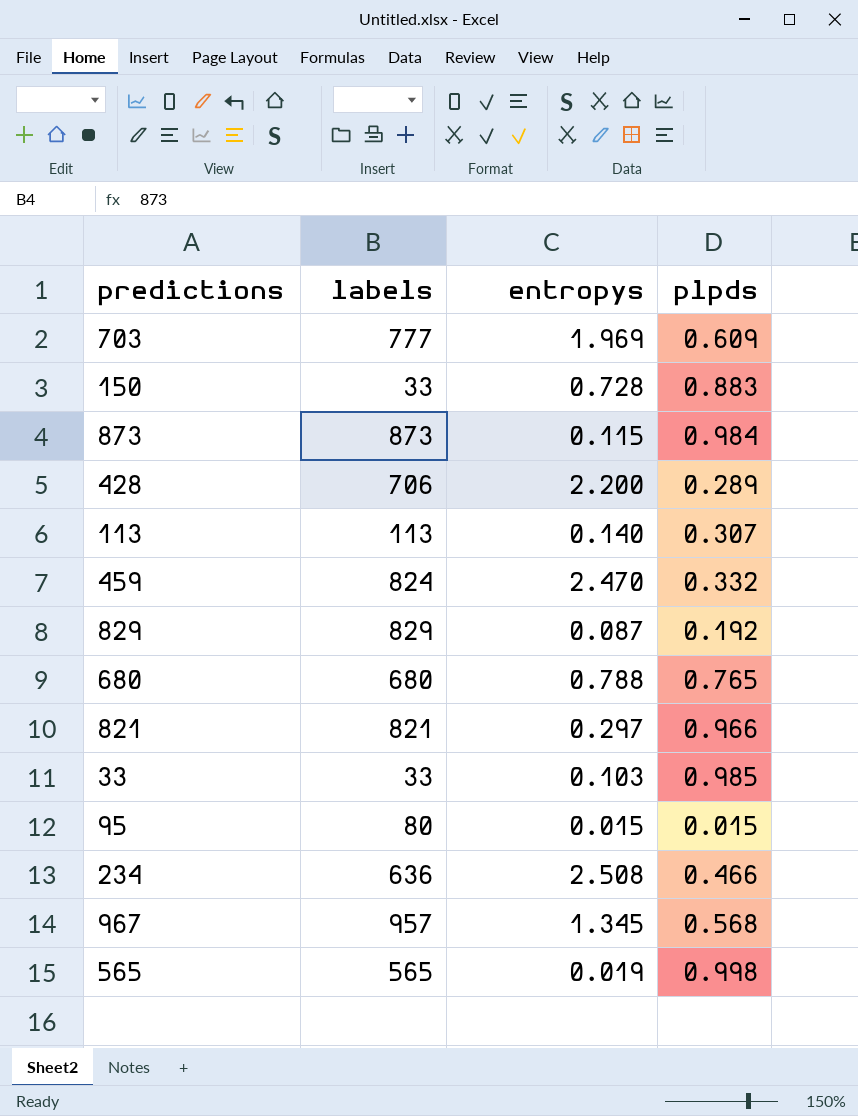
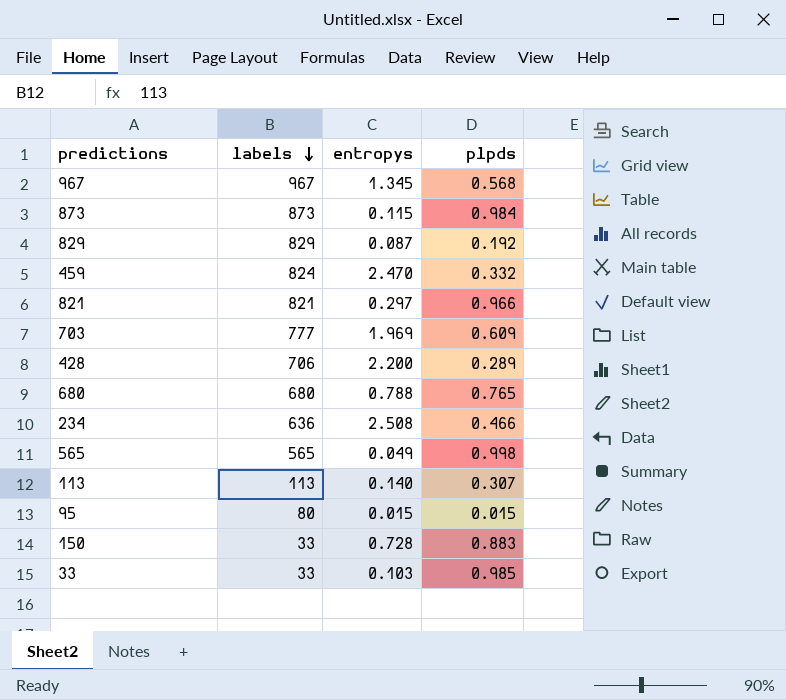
row order: none -> labels descending
967 | labels: 957 -> 967
565 | entropys: 0.019 -> 0.049

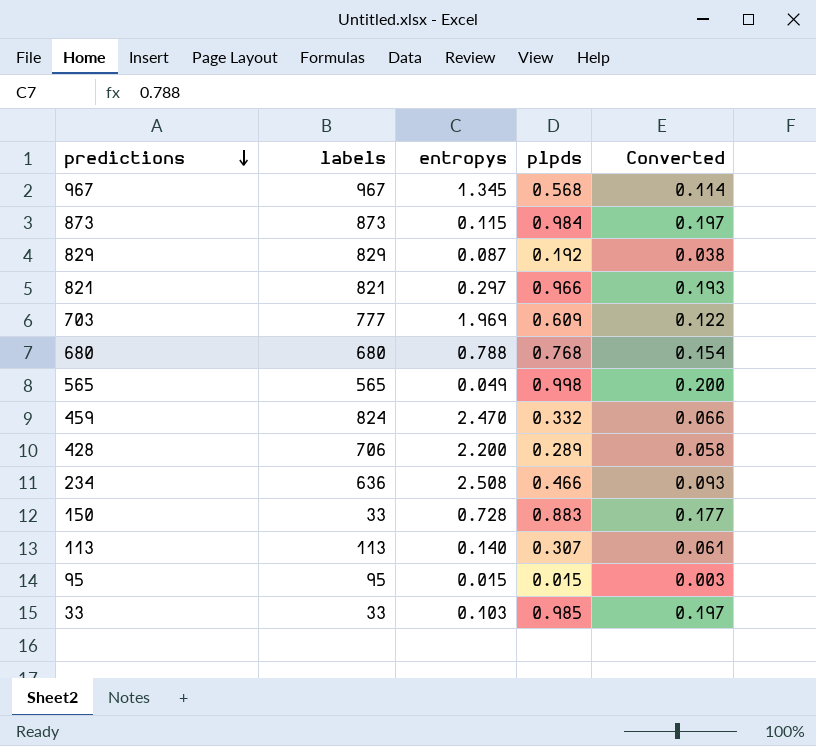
row order: labels descending -> predictions descending
column Converted | formula: none -> [plpds] * 0.2
680 | plpds: 0.765 -> 0.768
95 | labels: 80 -> 95

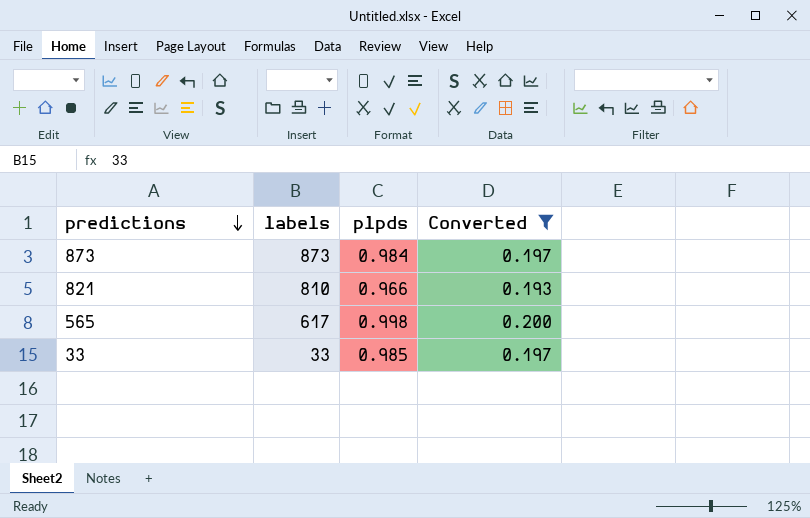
filter: none -> Converted >= 0.193
column entropys | position: 3 -> none
821 | labels: 821 -> 810
565 | labels: 565 -> 617

